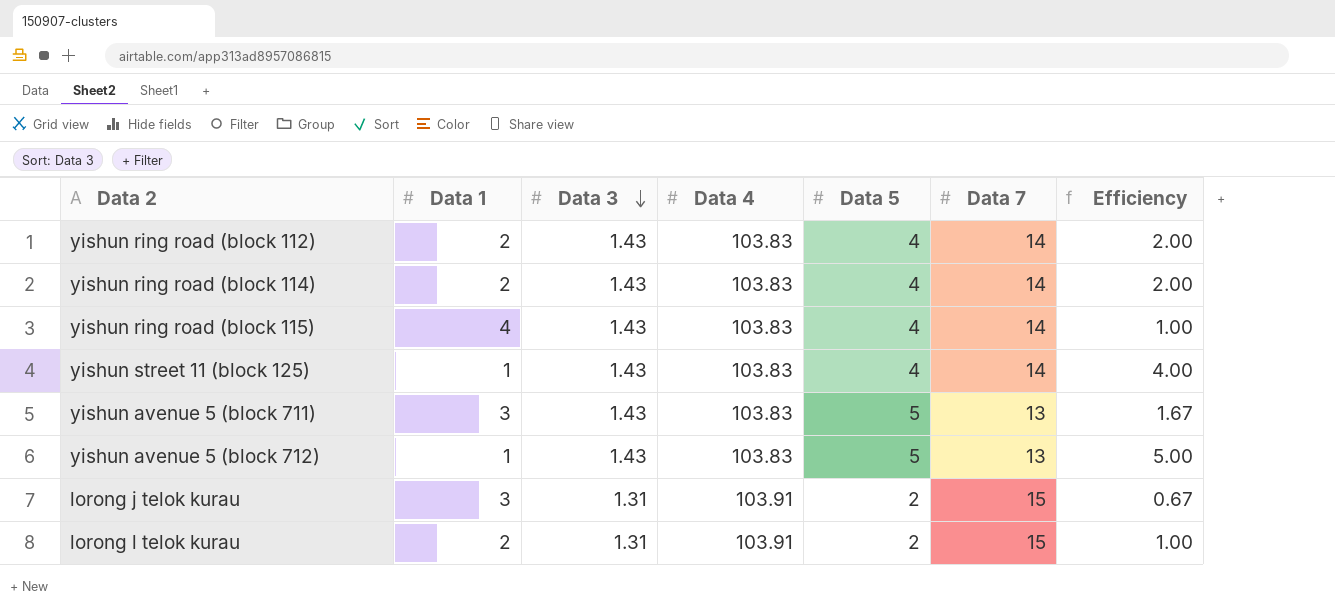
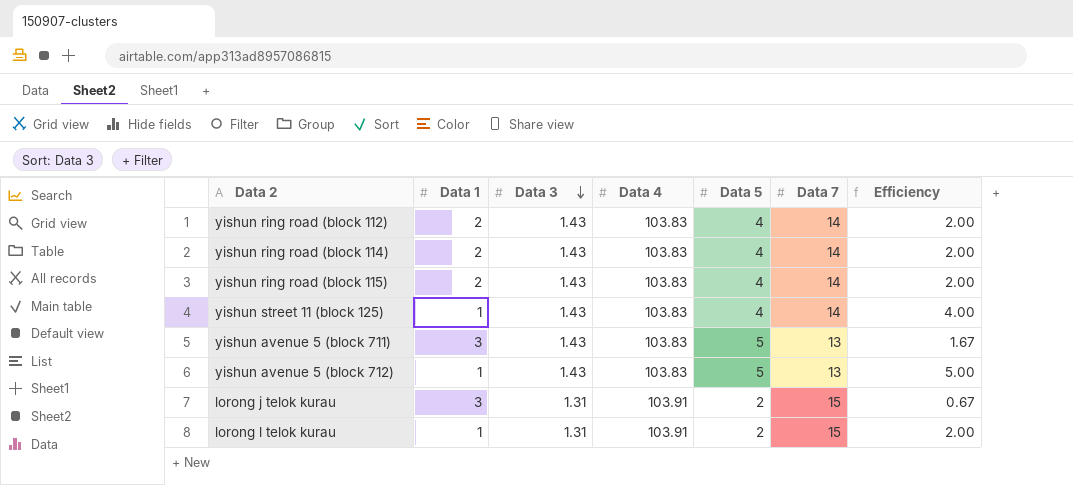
yishun ring road (block 115) | Data 1: 4 -> 2
yishun ring road (block 115) | Efficiency: 1.00 -> 2.00
lorong l telok kurau | Data 1: 2 -> 1
lorong l telok kurau | Efficiency: 1.00 -> 2.00

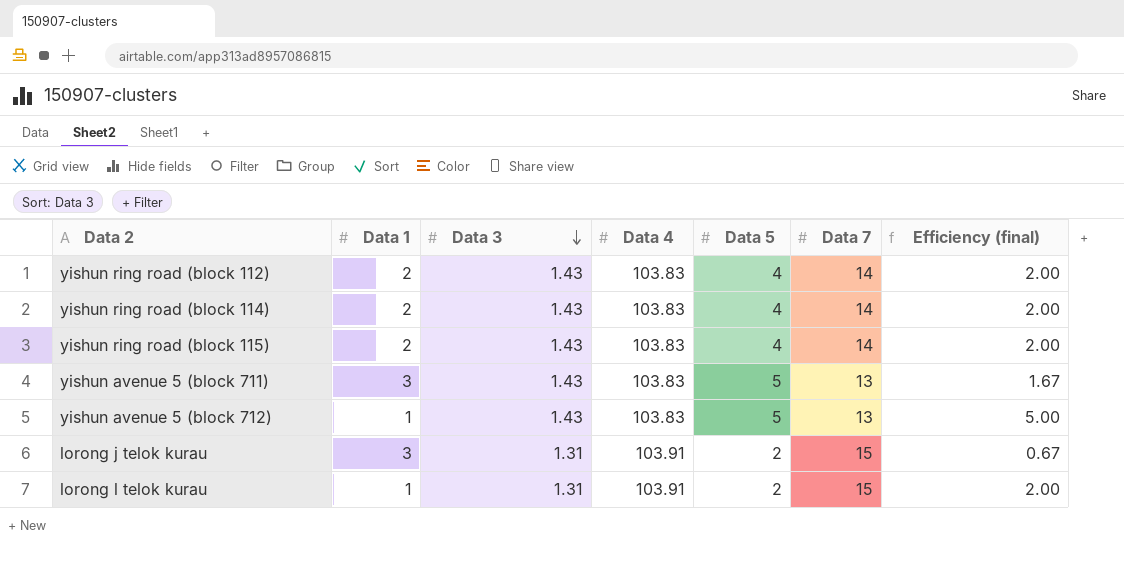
column name: Efficiency -> Efficiency (final)
row yishun street 11 (block 125): 1 | 1.43 | 103.83 | 4 | 14 | 4.00 -> none

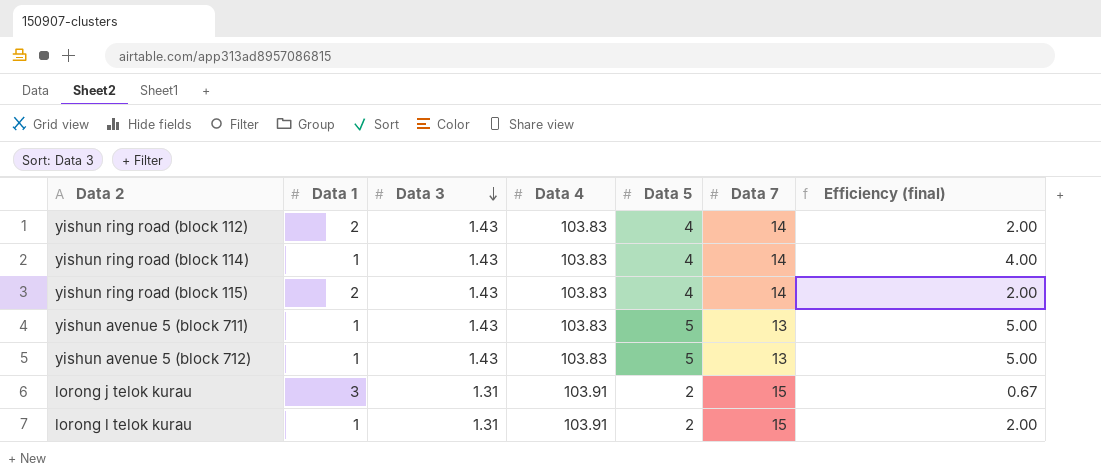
yishun ring road (block 114) | Data 1: 2 -> 1
yishun ring road (block 114) | Efficiency (final): 2.00 -> 4.00
yishun avenue 5 (block 711) | Data 1: 3 -> 1
yishun avenue 5 (block 711) | Efficiency (final): 1.67 -> 5.00

